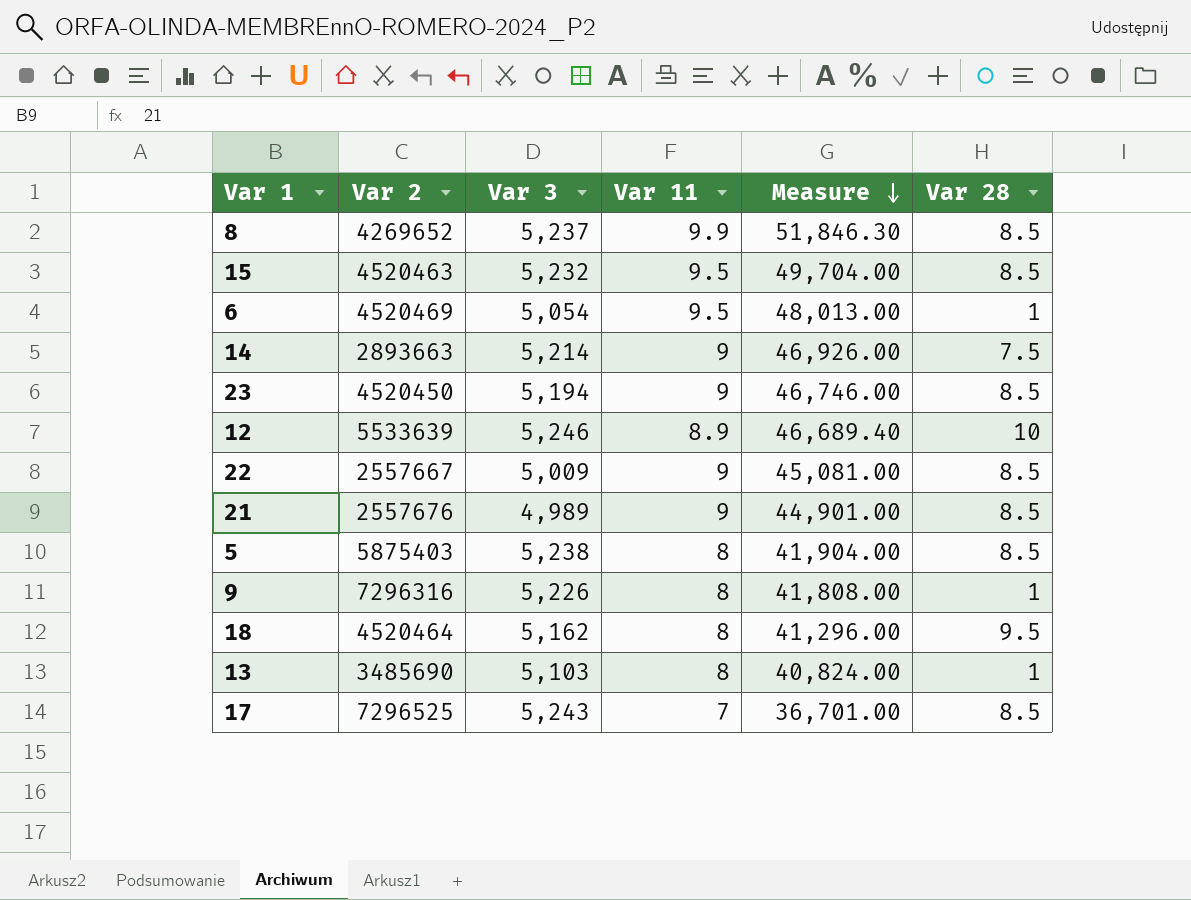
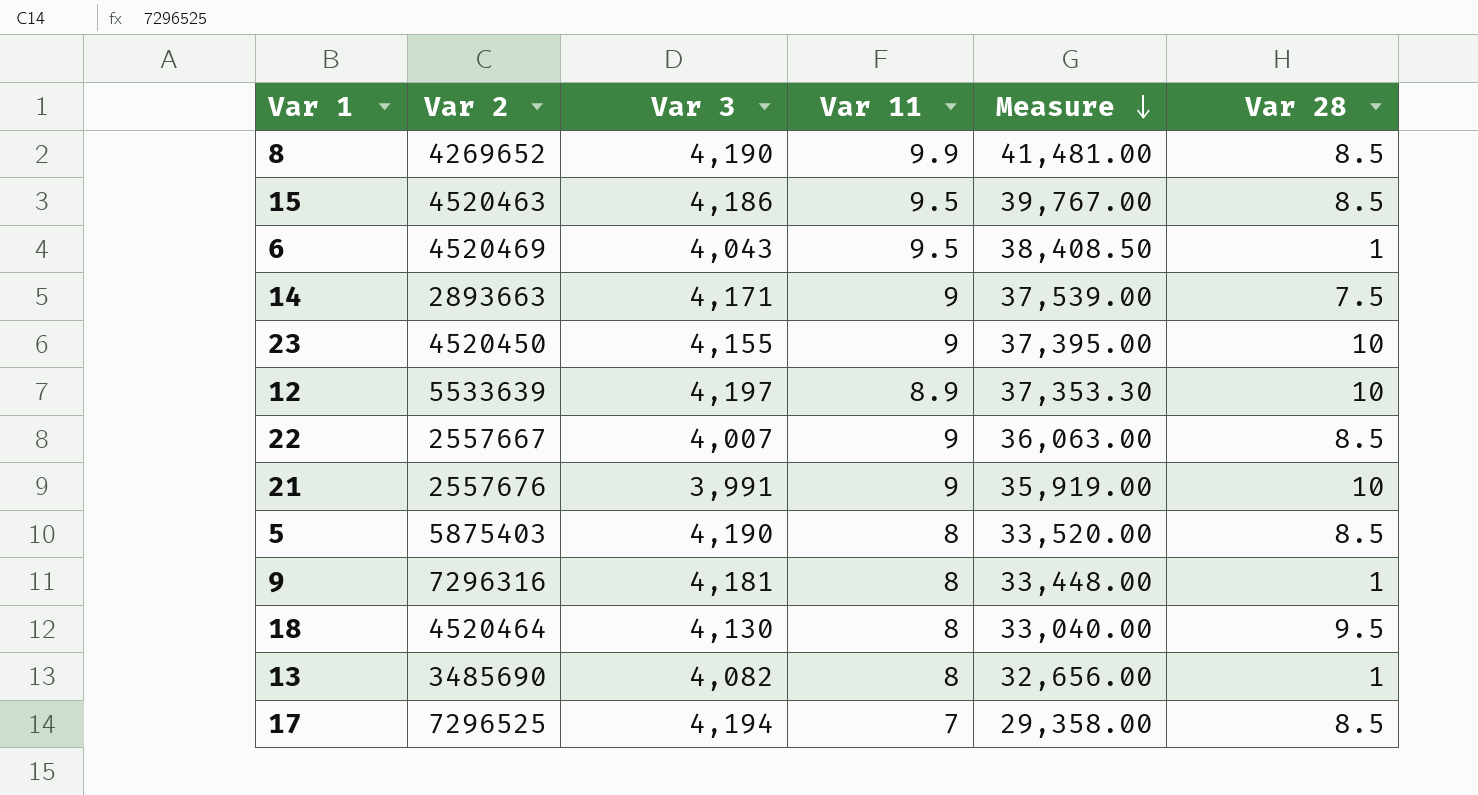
8 | Var 3: 5,237 -> 4,190
8 | Measure: 51,846.30 -> 41,481.00
15 | Var 3: 5,232 -> 4,186
15 | Measure: 49,704.00 -> 39,767.00
6 | Var 3: 5,054 -> 4,043
6 | Measure: 48,013.00 -> 38,408.50
14 | Var 3: 5,214 -> 4,171
14 | Measure: 46,926.00 -> 37,539.00
23 | Var 3: 5,194 -> 4,155
23 | Measure: 46,746.00 -> 37,395.00
23 | Var 28: 8.5 -> 10
12 | Var 3: 5,246 -> 4,197
12 | Measure: 46,689.40 -> 37,353.30
22 | Var 3: 5,009 -> 4,007
22 | Measure: 45,081.00 -> 36,063.00
21 | Var 3: 4,989 -> 3,991
21 | Measure: 44,901.00 -> 35,919.00
21 | Var 28: 8.5 -> 10
5 | Var 3: 5,238 -> 4,190
5 | Measure: 41,904.00 -> 33,520.00
9 | Var 3: 5,226 -> 4,181
9 | Measure: 41,808.00 -> 33,448.00
18 | Var 3: 5,162 -> 4,130
18 | Measure: 41,296.00 -> 33,040.00
13 | Var 3: 5,103 -> 4,082
13 | Measure: 40,824.00 -> 32,656.00
17 | Var 3: 5,243 -> 4,194
17 | Measure: 36,701.00 -> 29,358.00

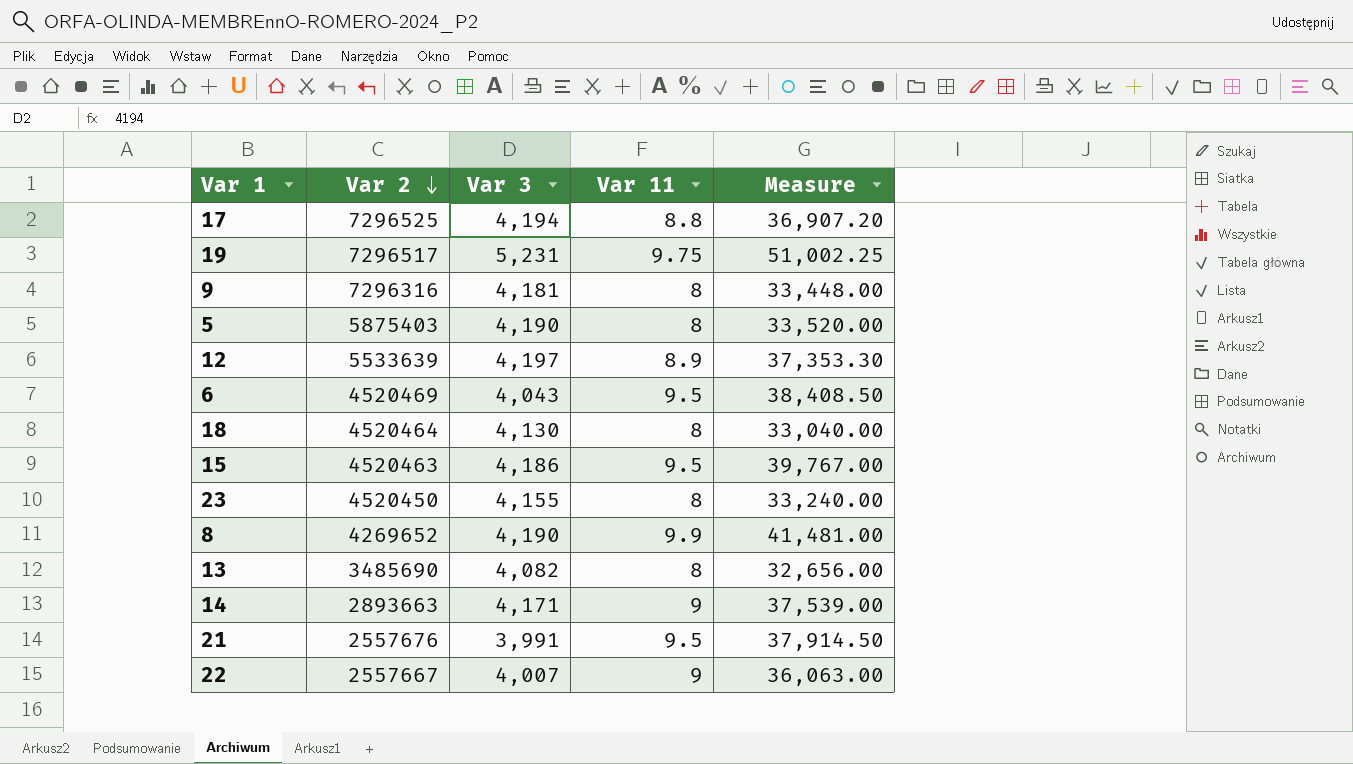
row order: Measure descending -> Var 2 descending
column Var 28 | position: 6 -> none
17 | Var 11: 7 -> 8.8
17 | Measure: 29,358.00 -> 36,907.20
row 19: none -> 7296517 | 5,231 | 9.75 | 51,002.25
23 | Var 11: 9 -> 8
23 | Measure: 37,395.00 -> 33,240.00
21 | Var 11: 9 -> 9.5
21 | Measure: 35,919.00 -> 37,914.50

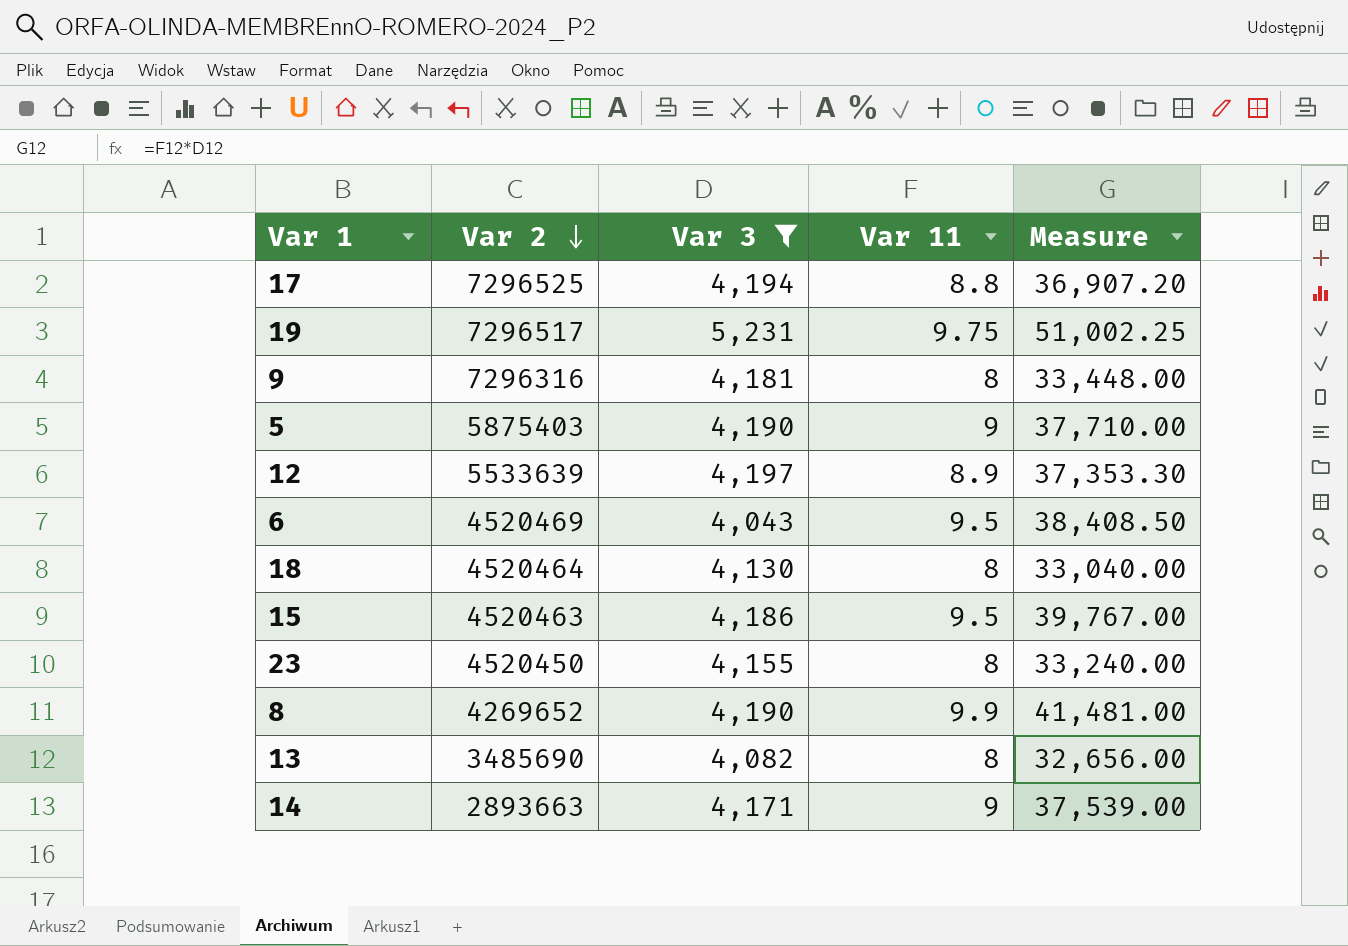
filter: none -> Var 3 >= 4,043
5 | Var 11: 8 -> 9
5 | Measure: 33,520.00 -> 37,710.00

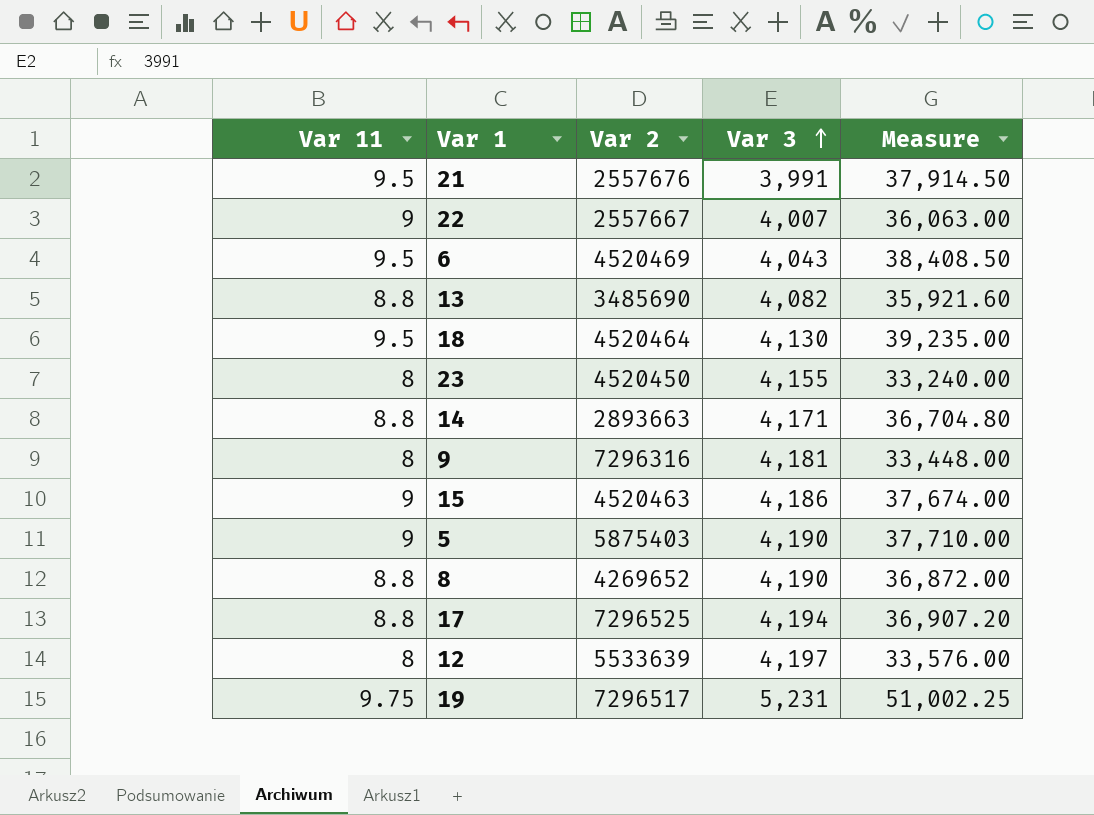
filter: Var 3 >= 4,043 -> none
row order: Var 2 descending -> Var 3 ascending
column Var 11 | position: 4 -> 1
13 | Var 11: 8 -> 8.8
13 | Measure: 32,656.00 -> 35,921.60
18 | Var 11: 8 -> 9.5
18 | Measure: 33,040.00 -> 39,235.00
14 | Var 11: 9 -> 8.8
14 | Measure: 37,539.00 -> 36,704.80
15 | Var 11: 9.5 -> 9
15 | Measure: 39,767.00 -> 37,674.00
8 | Var 11: 9.9 -> 8.8
8 | Measure: 41,481.00 -> 36,872.00
12 | Var 11: 8.9 -> 8
12 | Measure: 37,353.30 -> 33,576.00

